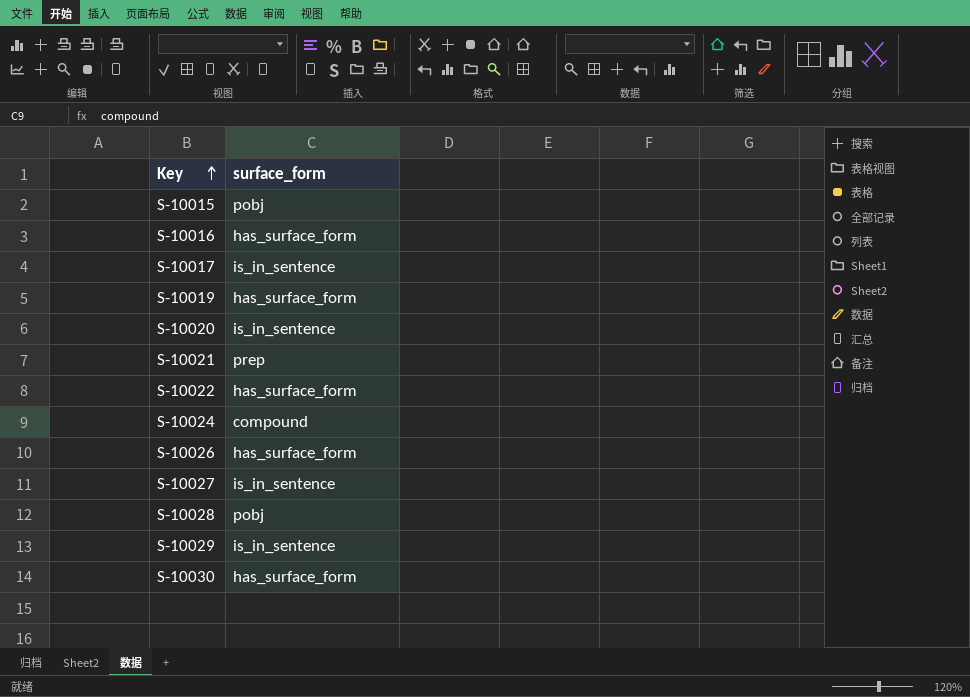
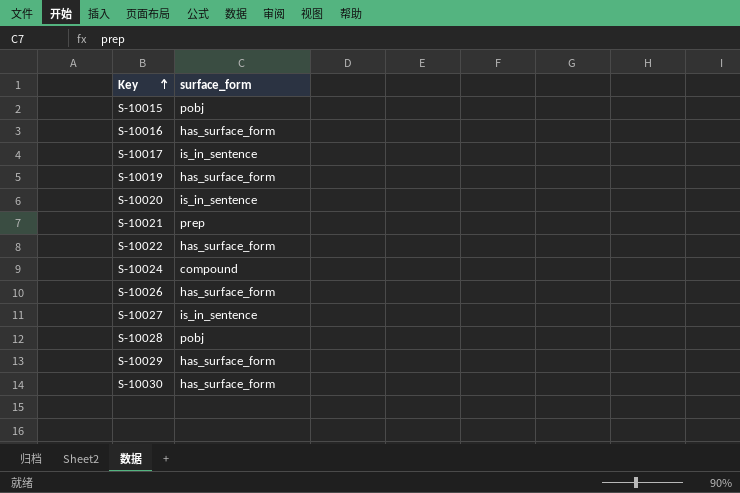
S-10029 | surface_form: is_in_sentence -> has_surface_form

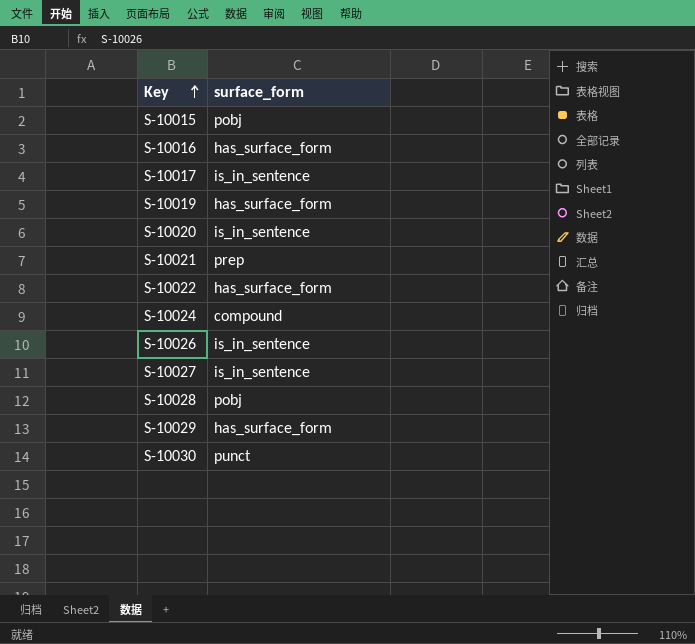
S-10026 | surface_form: has_surface_form -> is_in_sentence
S-10030 | surface_form: has_surface_form -> punct

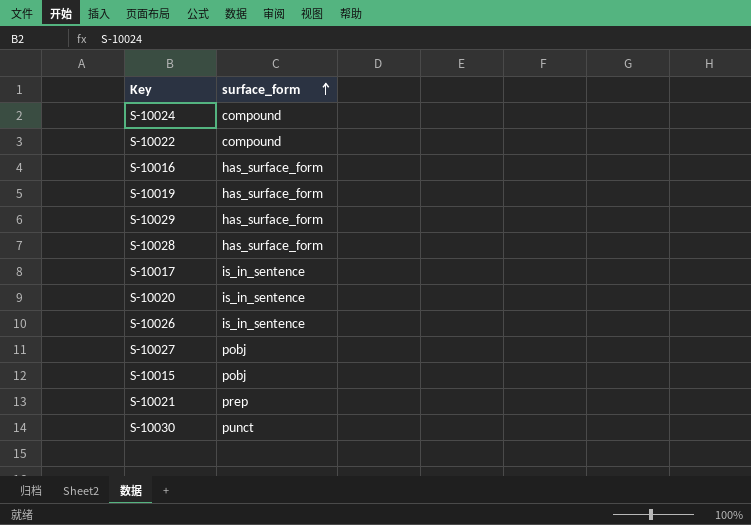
row order: Key ascending -> surface_form ascending
S-10022 | surface_form: has_surface_form -> compound
S-10028 | surface_form: pobj -> has_surface_form
S-10027 | surface_form: is_in_sentence -> pobj

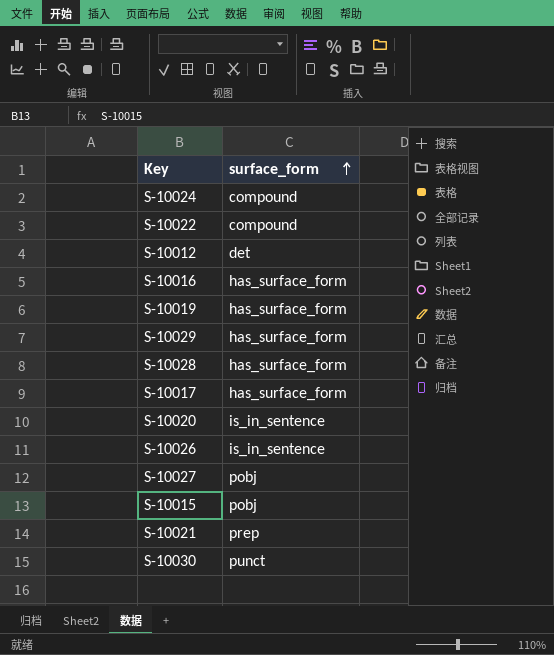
row S-10012: none -> det
S-10017 | surface_form: is_in_sentence -> has_surface_form

